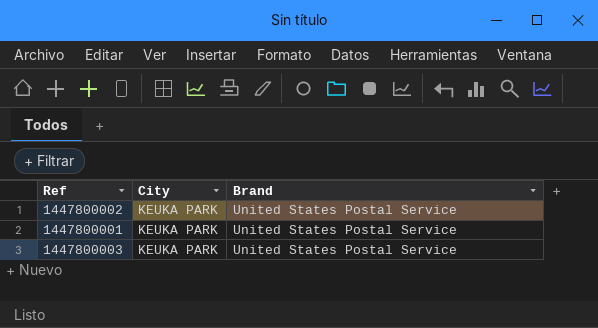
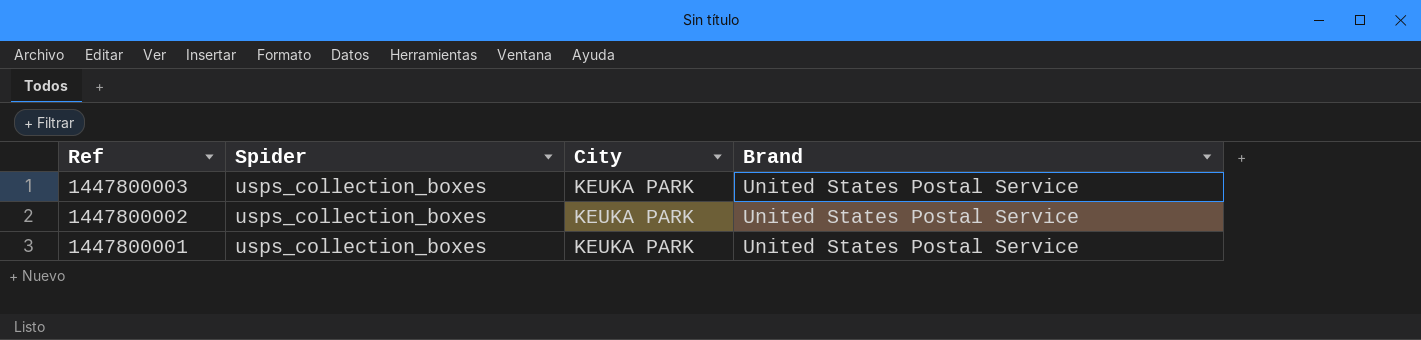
row order: none -> Ref descending
column Spider | position: none -> 2

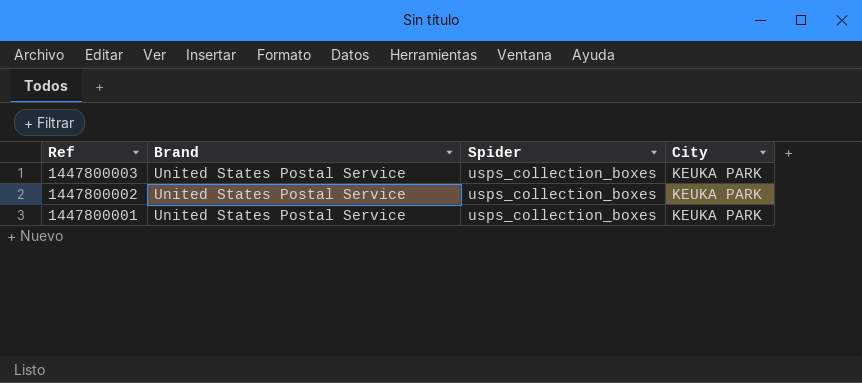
column Brand | position: 4 -> 2

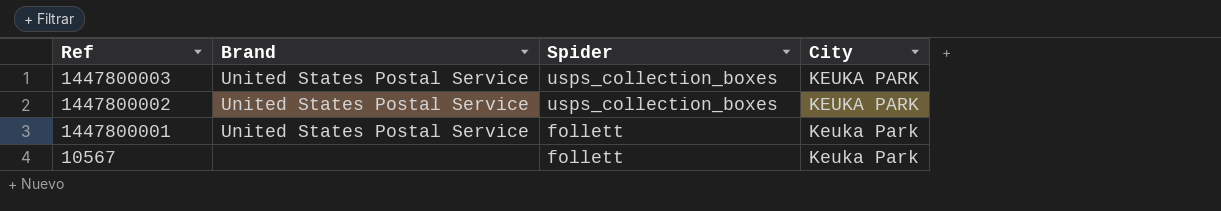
1447800001 | Spider: usps_collection_boxes -> follett
1447800001 | City: KEUKA PARK -> Keuka Park
row 10567: none -> none | follett | Keuka Park

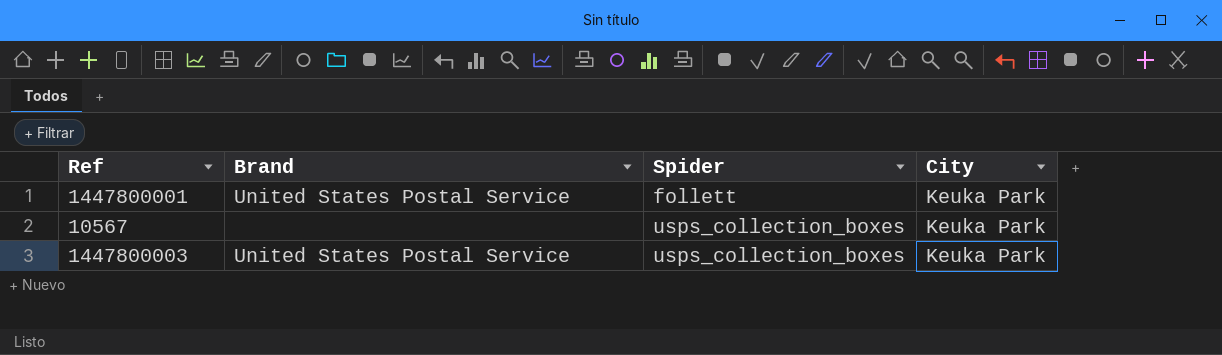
row order: Ref descending -> Spider ascending
row 1447800002: United States Postal Service | usps_collection_boxes | KEUKA PARK -> none
10567 | Spider: follett -> usps_collection_boxes
1447800003 | City: KEUKA PARK -> Keuka Park

